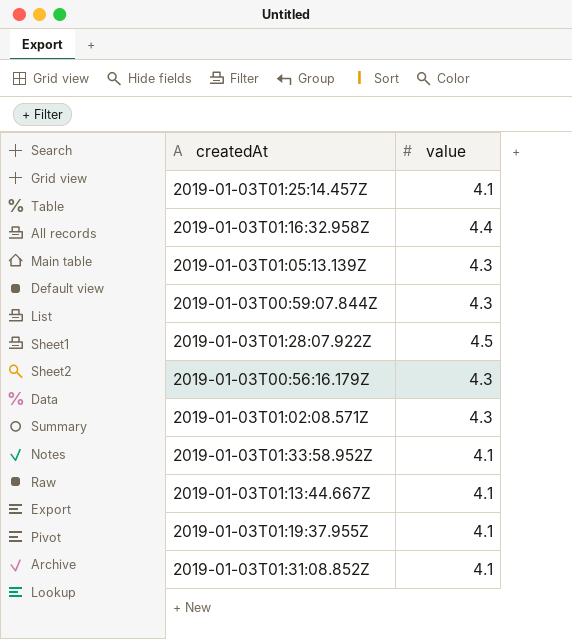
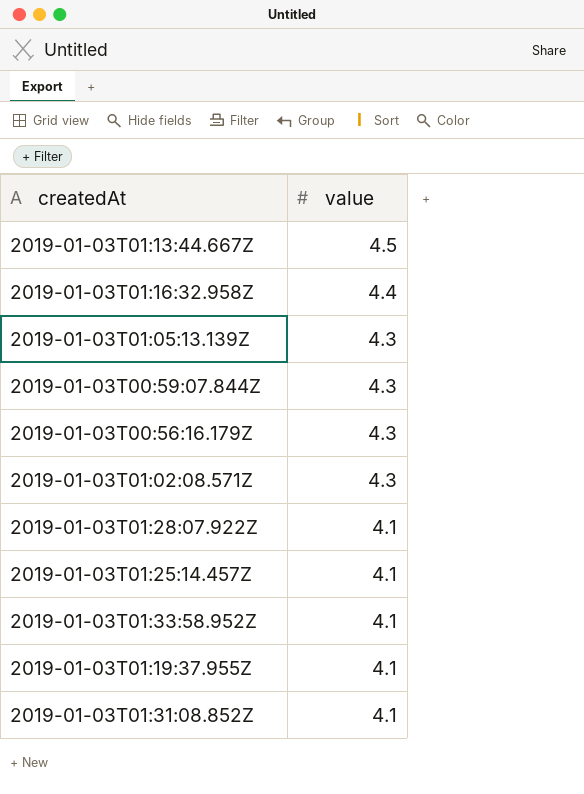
row order: none -> value descending
2019-01-03T01:13:44.667Z | value: 4.1 -> 4.5
2019-01-03T01:28:07.922Z | value: 4.5 -> 4.1

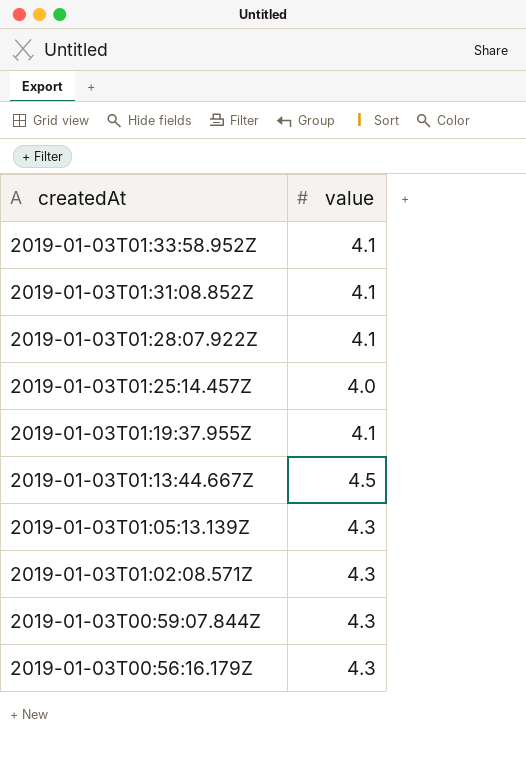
row order: value descending -> createdAt descending
row 2019-01-03T01:16:32.958Z: 4.4 -> none
2019-01-03T01:25:14.457Z | value: 4.1 -> 4.0

